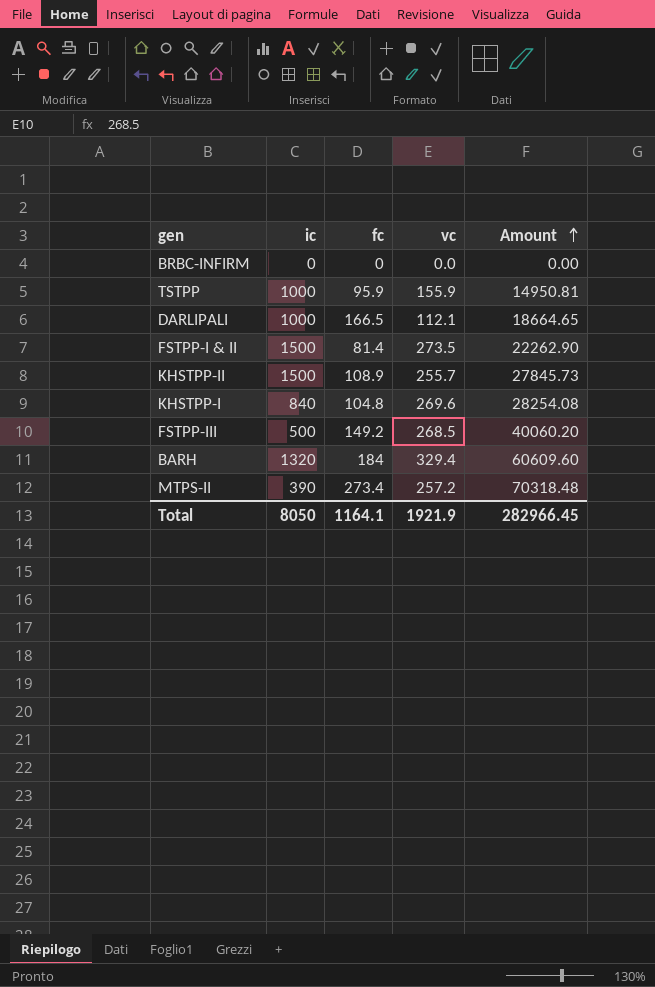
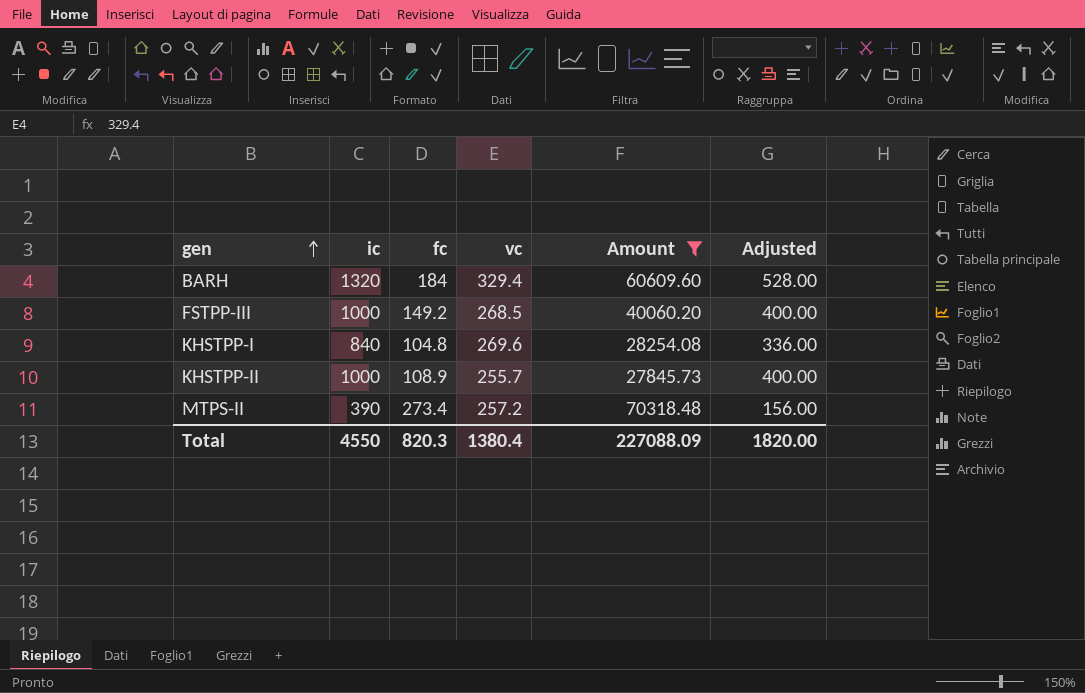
filter: none -> Amount >= 27845.73
row order: Amount ascending -> gen ascending
column Adjusted | formula: none -> [ic] * 0.4
FSTPP-III | ic: 500 -> 1000
KHSTPP-II | ic: 1500 -> 1000
Total | ic: 8050 -> 4550
Total | fc: 1164.1 -> 820.3
Total | vc: 1921.9 -> 1380.4
Total | Amount: 282966.45 -> 227088.09

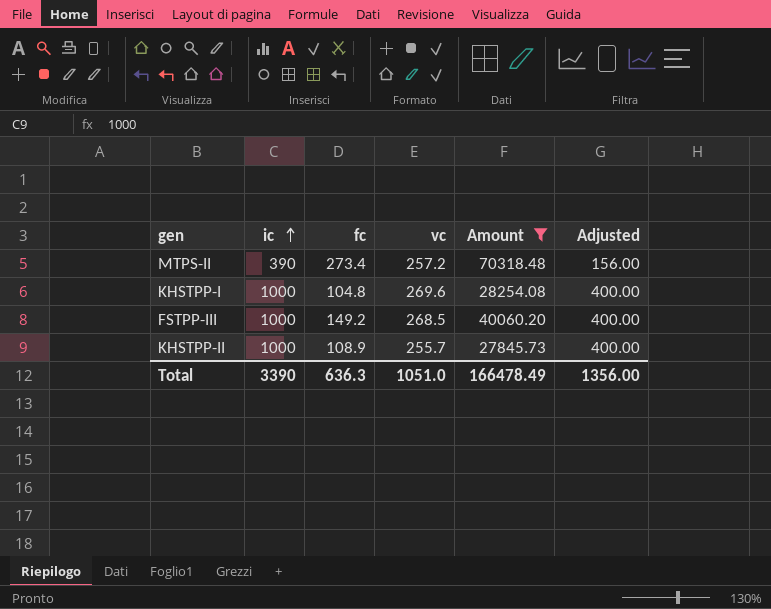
row order: gen ascending -> ic ascending
row BARH: 1320 | 184 | 329.4 | 60609.60 | 528.00 -> none
KHSTPP-I | ic: 840 -> 1000
KHSTPP-I | Adjusted: 336.00 -> 400.00
Total | ic: 4550 -> 3390
Total | fc: 820.3 -> 636.3
Total | vc: 1380.4 -> 1051.0
Total | Amount: 227088.09 -> 166478.49
Total | Adjusted: 1820.00 -> 1356.00

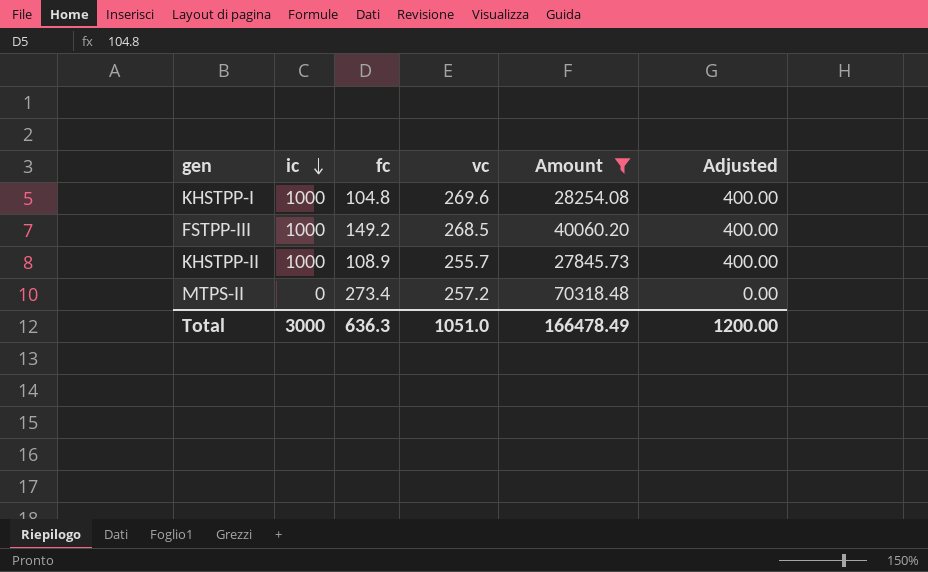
row order: ic ascending -> ic descending
MTPS-II | ic: 390 -> 0
MTPS-II | Adjusted: 156.00 -> 0.00
Total | ic: 3390 -> 3000
Total | Adjusted: 1356.00 -> 1200.00

